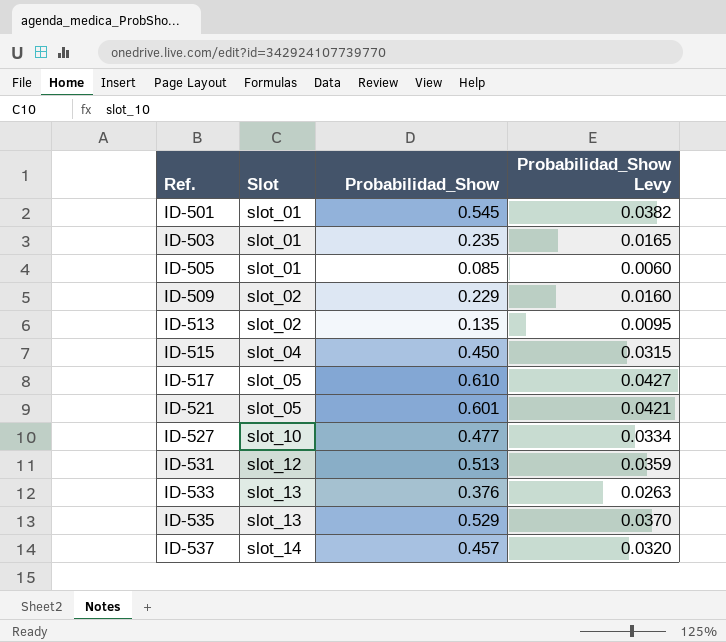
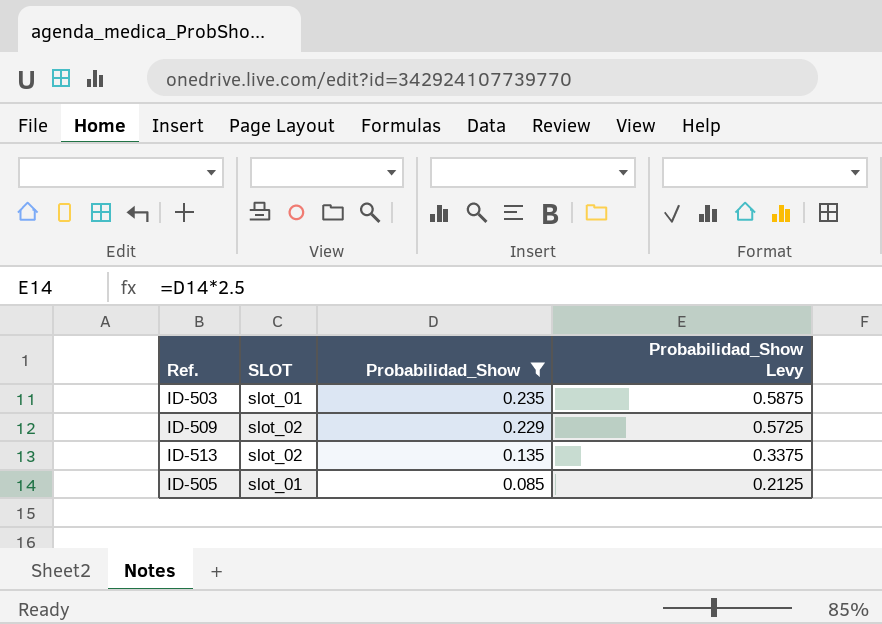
filter: none -> Probabilidad_Show <= 0.235
row order: Ref. ascending -> Probabilidad_Show descending
column name: Slot -> SLOT
column Probabilidad_Show Levy | formula: [Probabilidad_Show] * 0.07 -> [Probabilidad_Show] * 2.5

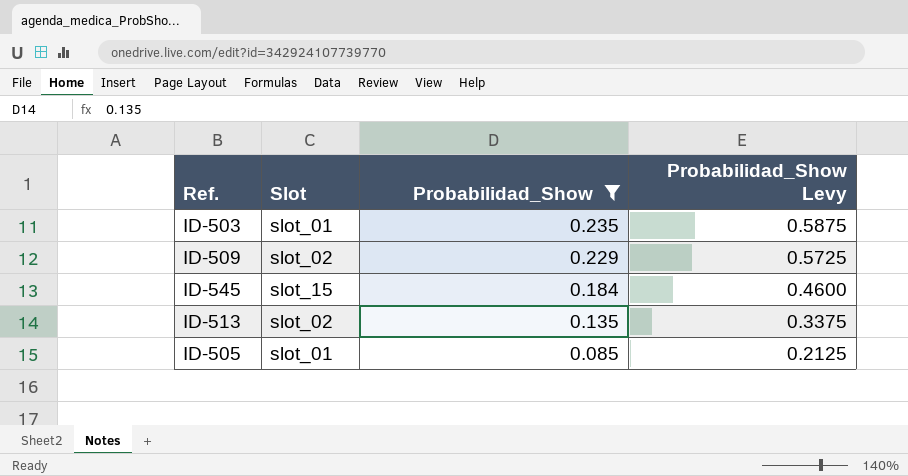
column name: SLOT -> Slot
row ID-545: none -> slot_15 | 0.184 | 0.4600

